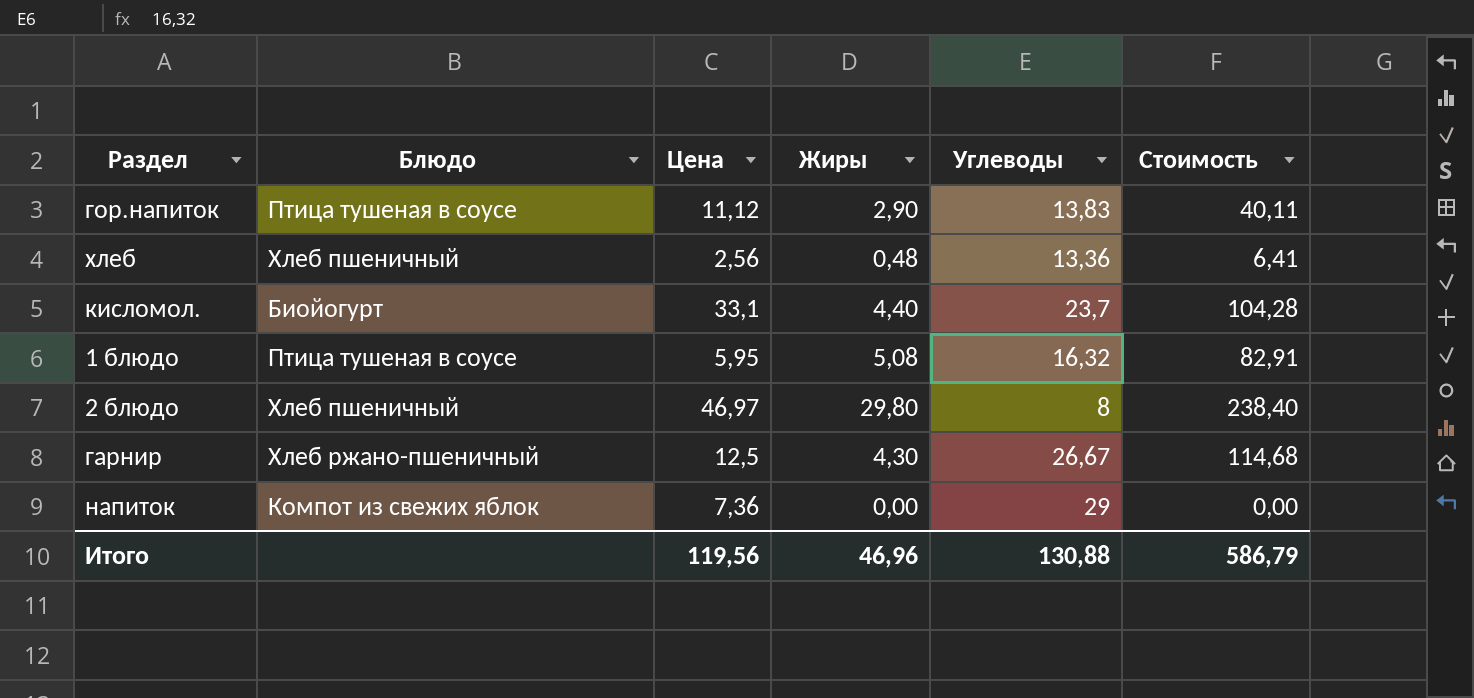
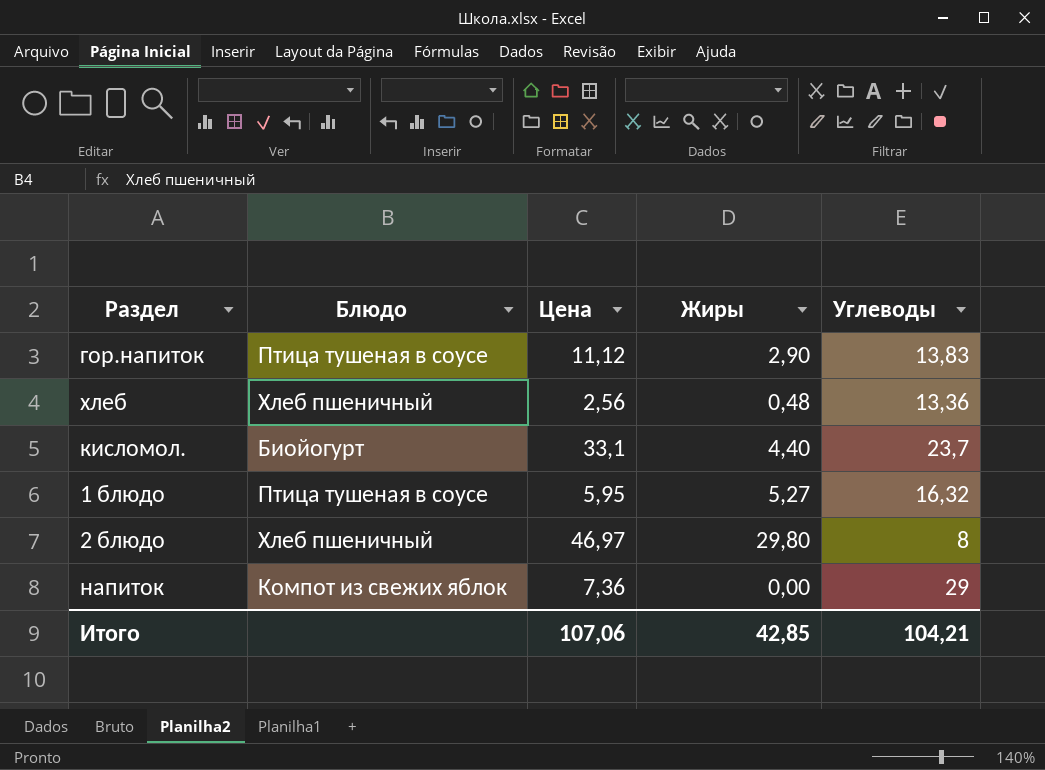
column Стоимость | formula: [Жиры] * [Углеводы] -> none
row гарнир: Хлеб ржано-пшеничный | 12,5 | 4,30 | 26,67 | 114,68 -> none
1 блюдо | Жиры: 5,08 -> 5,27
Итого | Цена: 119,56 -> 107,06
Итого | Жиры: 46,96 -> 42,85
Итого | Углеводы: 130,88 -> 104,21

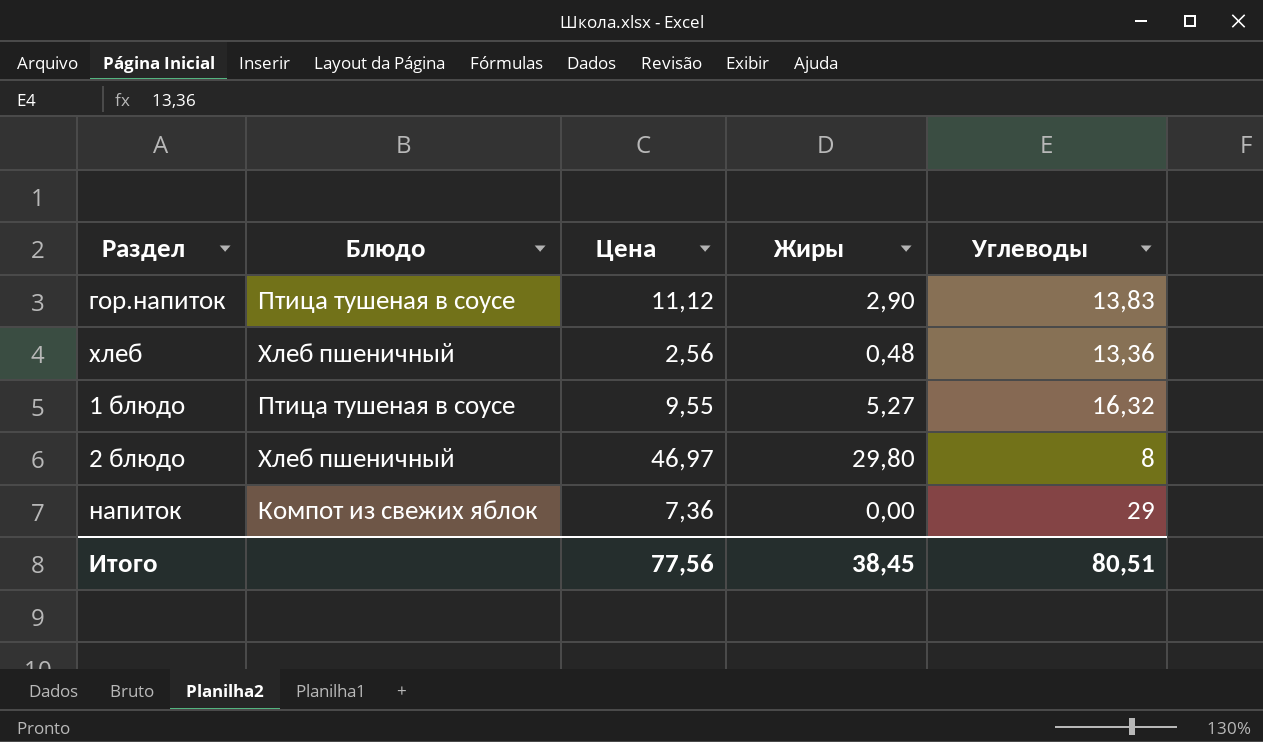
row кисломол.: Биойогурт | 33,1 | 4,40 | 23,7 -> none
1 блюдо | Цена: 5,95 -> 9,55
Итого | Цена: 107,06 -> 77,56
Итого | Жиры: 42,85 -> 38,45
Итого | Углеводы: 104,21 -> 80,51

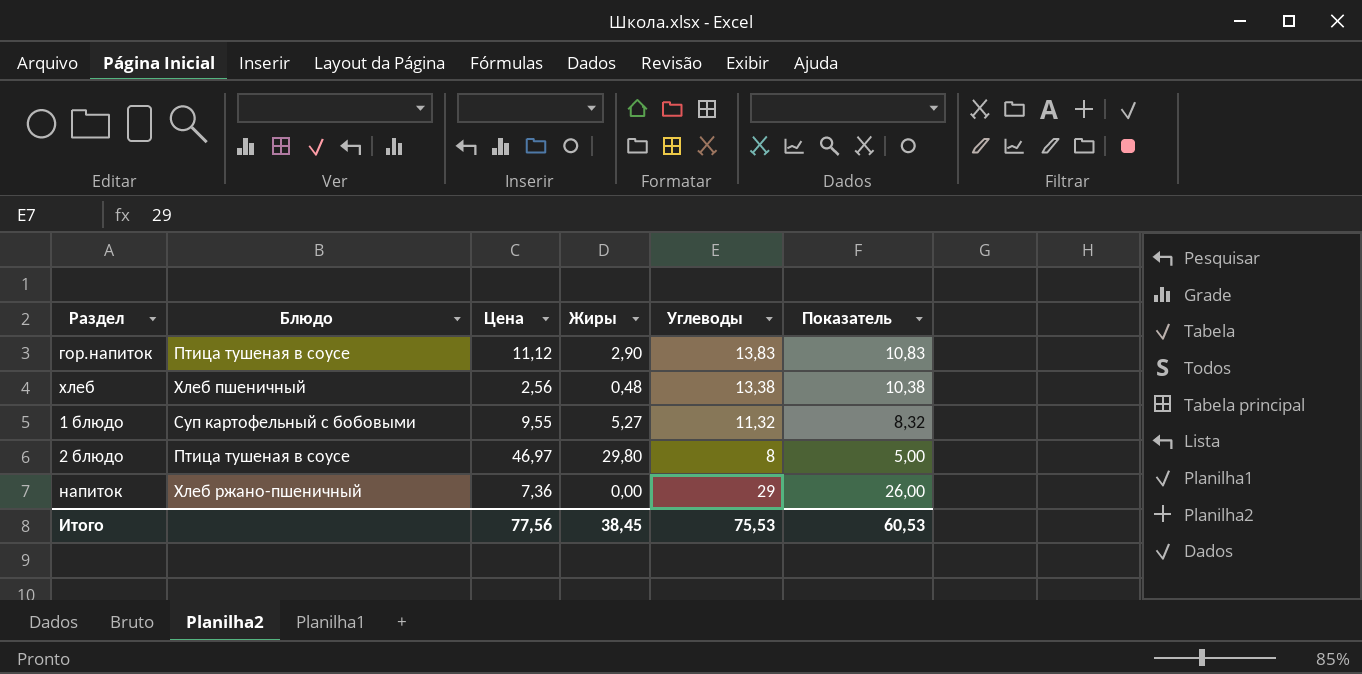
column Показатель | formula: none -> [Углеводы] - 3
хлеб | Углеводы: 13,36 -> 13,38
1 блюдо | Блюдо: Птица тушеная в соусе -> Суп картофельный с бобовыми
1 блюдо | Углеводы: 16,32 -> 11,32
2 блюдо | Блюдо: Хлеб пшеничный -> Птица тушеная в соусе
напиток | Блюдо: Компот из свежих яблок -> Хлеб ржано-пшеничный
Итого | Углеводы: 80,51 -> 75,53

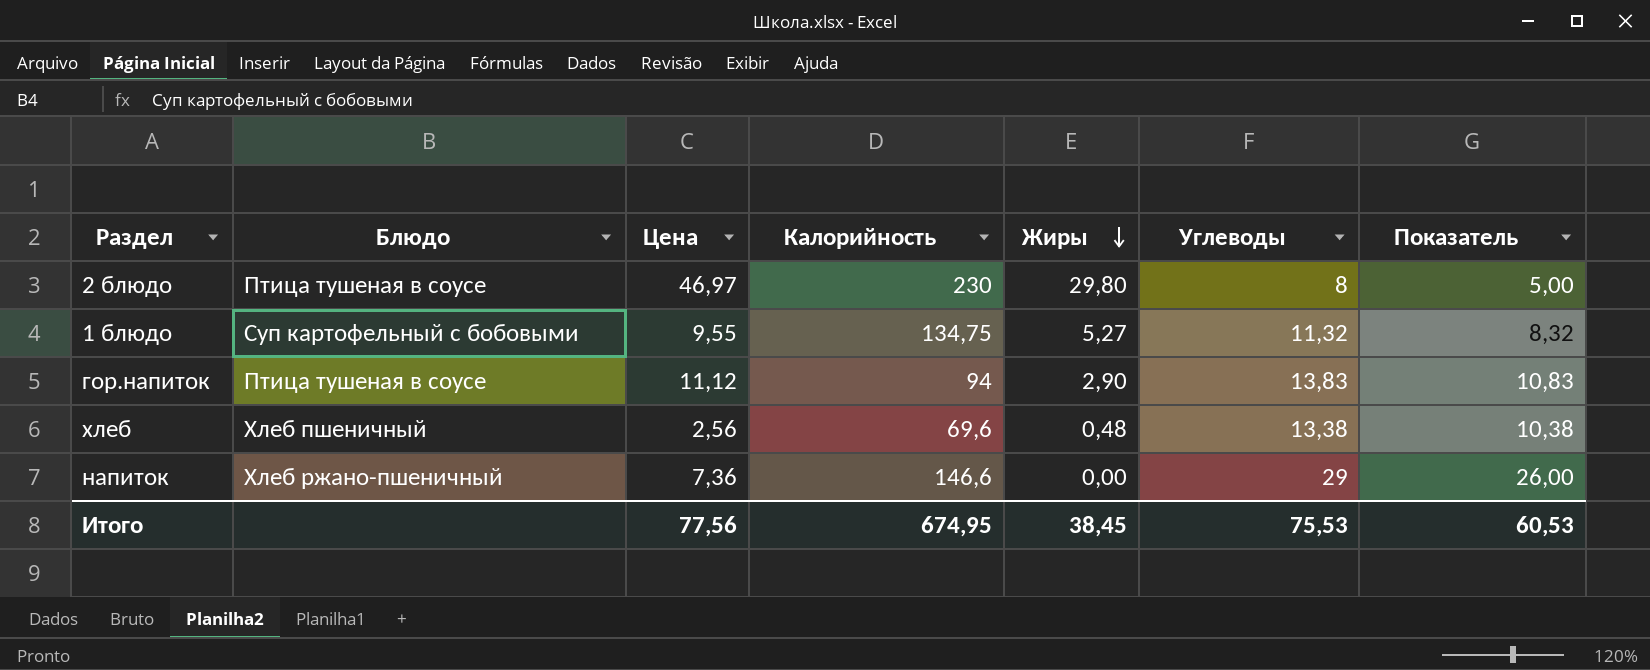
row order: none -> Жиры descending
column Калорийность | position: none -> 4

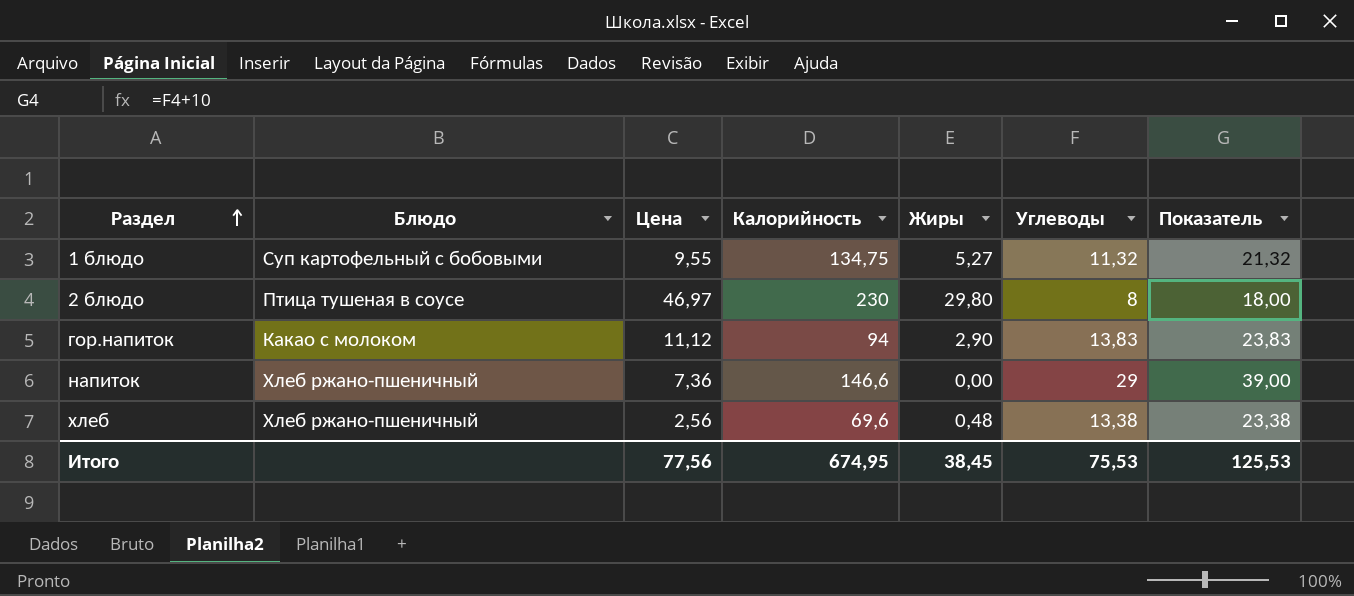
row order: Жиры descending -> Раздел ascending
column Показатель | formula: [Углеводы] - 3 -> [Углеводы] + 10
гор.напиток | Блюдо: Птица тушеная в соусе -> Какао с молоком
хлеб | Блюдо: Хлеб пшеничный -> Хлеб ржано-пшеничный
Итого | Показатель: 60,53 -> 125,53

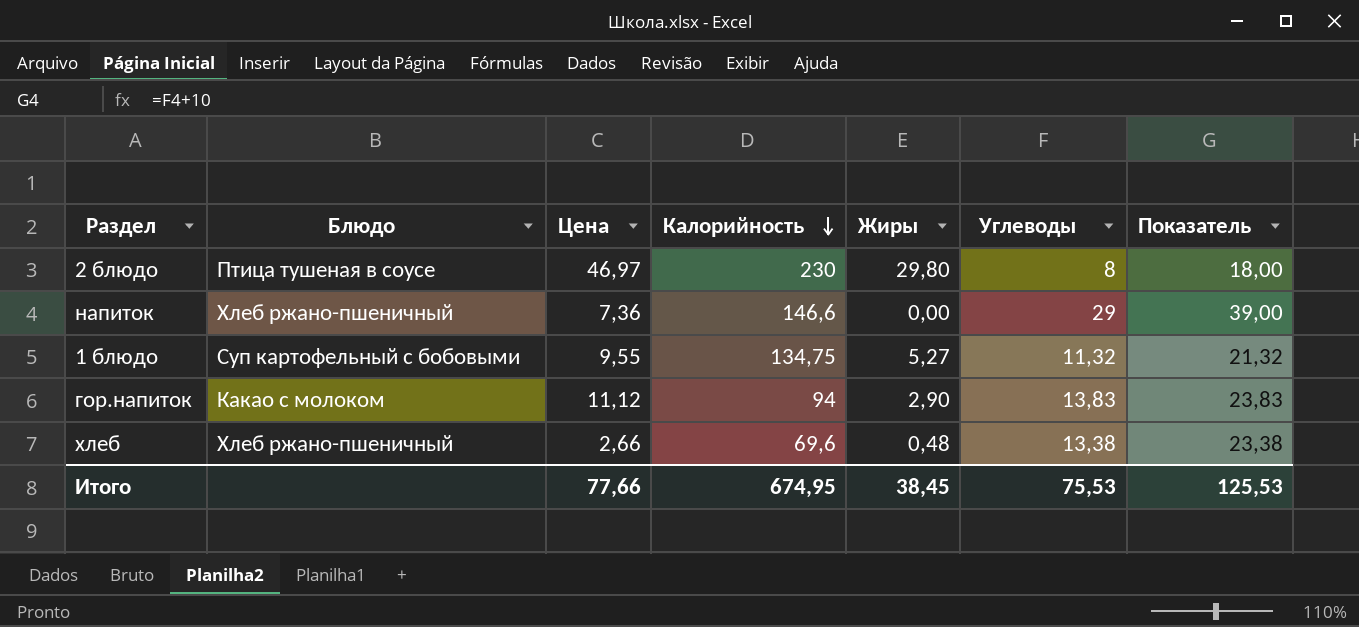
row order: Раздел ascending -> Калорийность descending
хлеб | Цена: 2,56 -> 2,66
Итого | Цена: 77,56 -> 77,66

